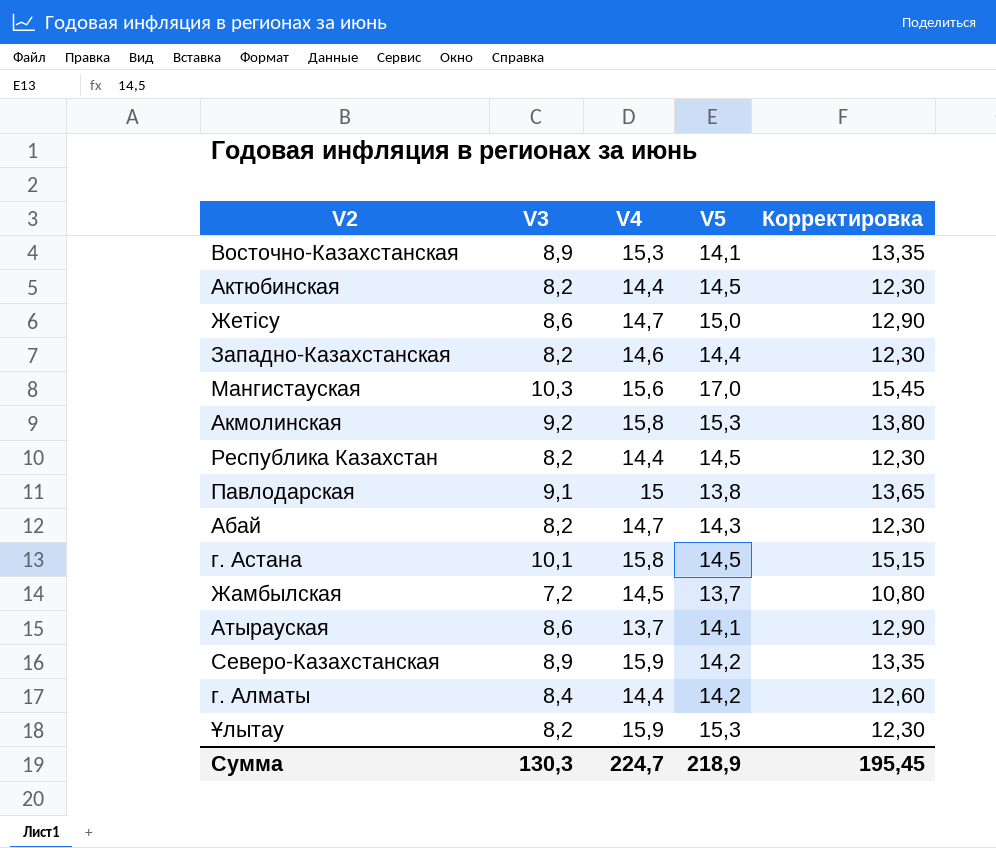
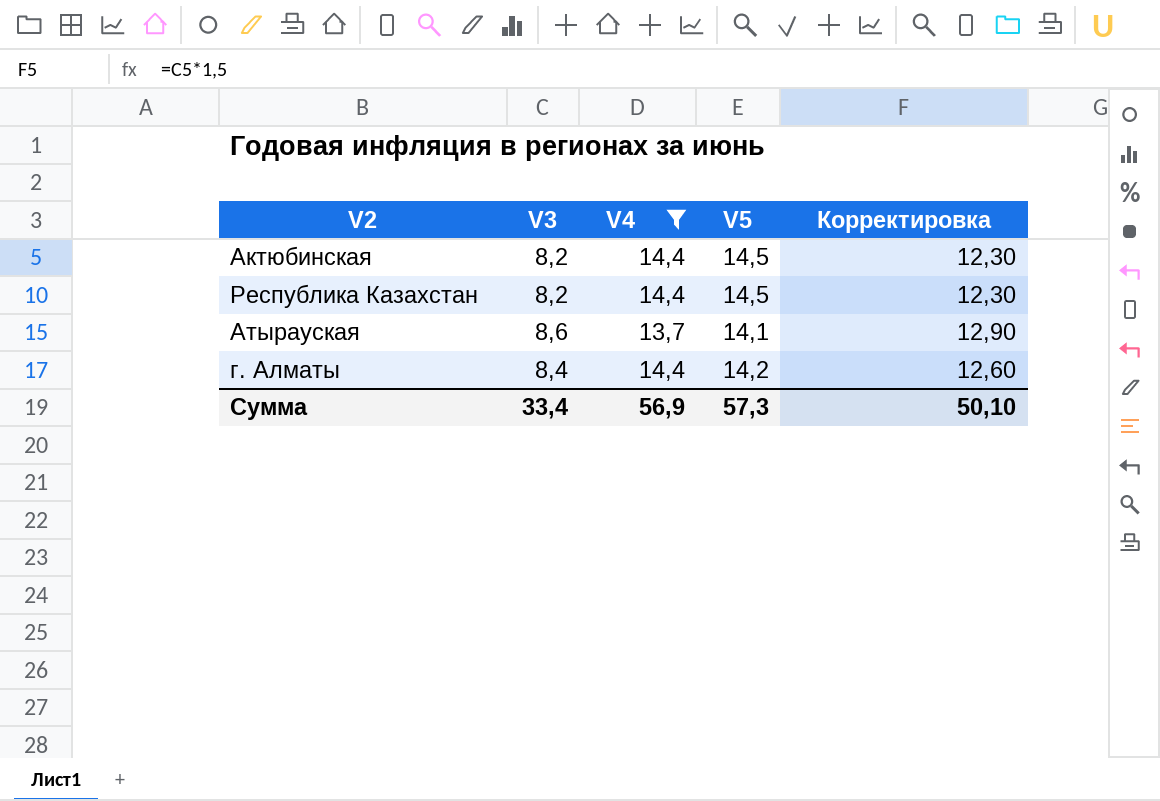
filter: none -> V4 <= 14,4
Сумма | V3: 130,3 -> 33,4
Сумма | V4: 224,7 -> 56,9
Сумма | V5: 218,9 -> 57,3
Сумма | Корректировка: 195,45 -> 50,10

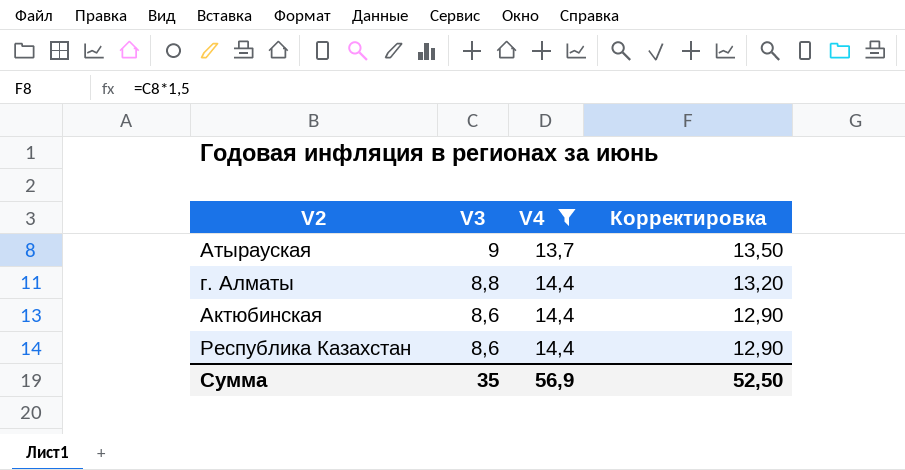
row order: none -> V3 descending
column V5 | position: 4 -> none
Атырауская | V3: 8,6 -> 9
Атырауская | Корректировка: 12,90 -> 13,50
г. Алматы | V3: 8,4 -> 8,8
г. Алматы | Корректировка: 12,60 -> 13,20
Актюбинская | V3: 8,2 -> 8,6
Актюбинская | Корректировка: 12,30 -> 12,90
Республика Казахстан | V3: 8,2 -> 8,6
Республика Казахстан | Корректировка: 12,30 -> 12,90
Сумма | V3: 33,4 -> 35
Сумма | Корректировка: 50,10 -> 52,50

